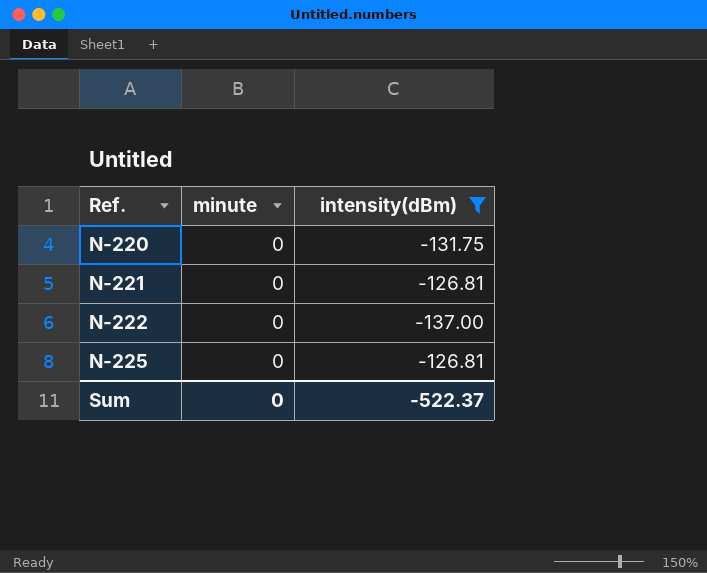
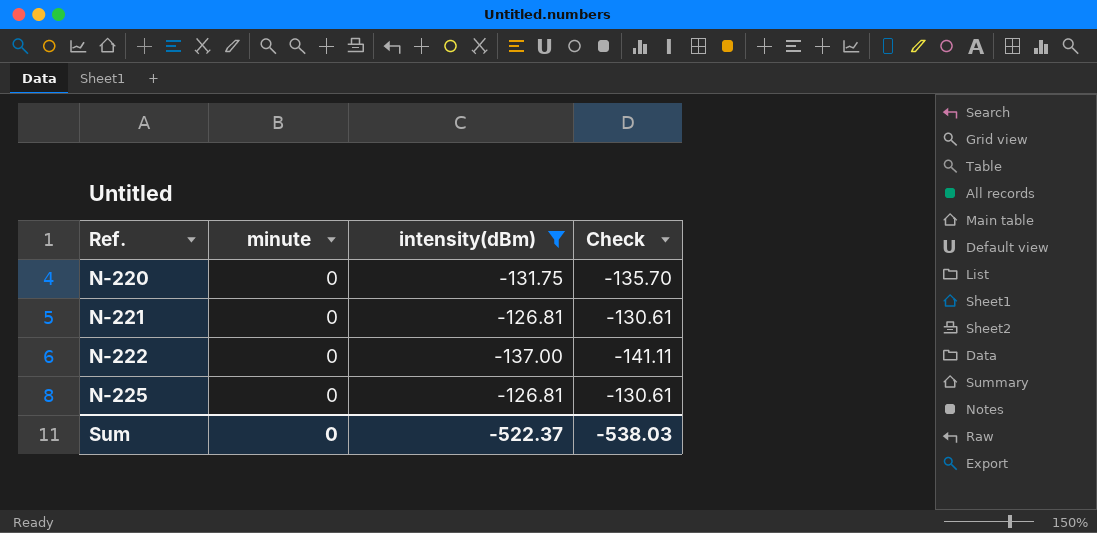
column Check | formula: none -> [intensity(dBm)] * 1.03

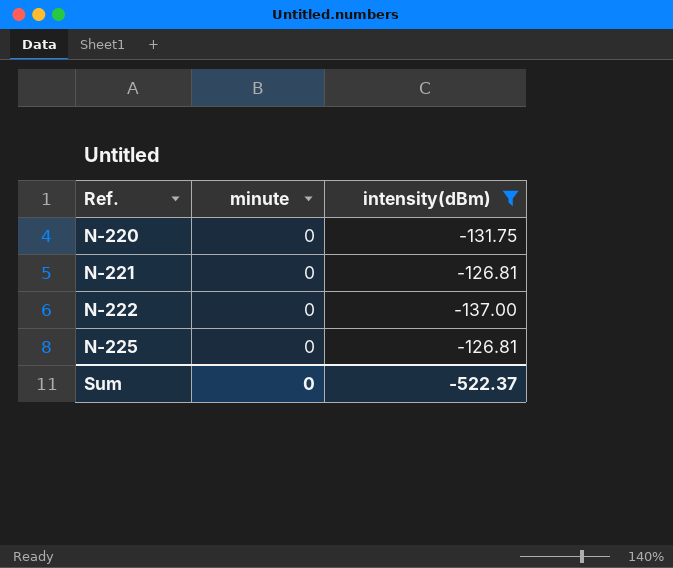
column Check | formula: [intensity(dBm)] * 1.03 -> none

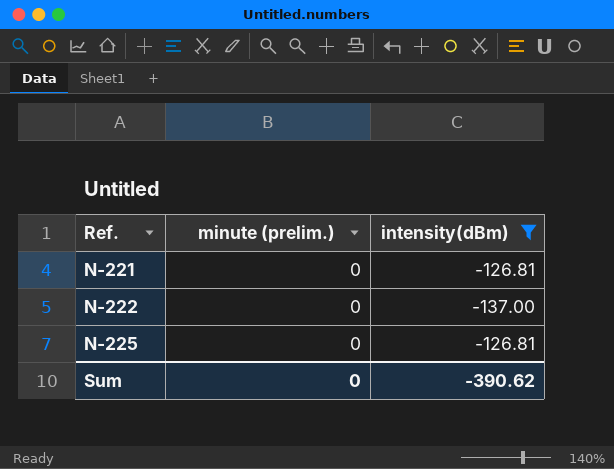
column name: minute -> minute (prelim.)
row N-220: 0 | -131.75 -> none
Sum | intensity(dBm): -522.37 -> -390.62

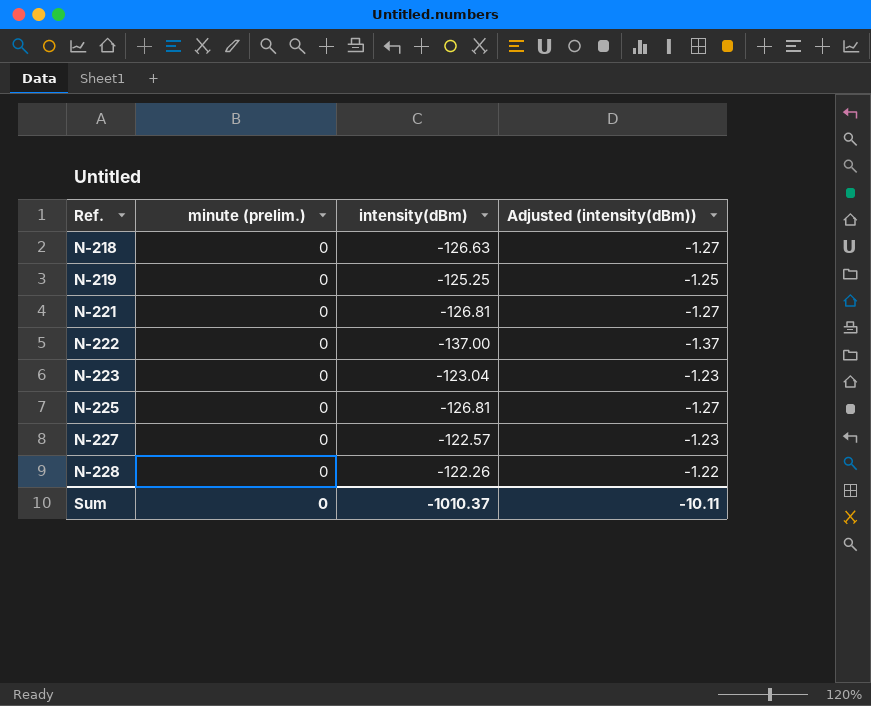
filter: intensity(dBm) <= -126.81 -> none
column Adjusted (intensity(dBm)) | formula: none -> [intensity(dBm)] * 0.01
Sum | intensity(dBm): -390.62 -> -1010.37

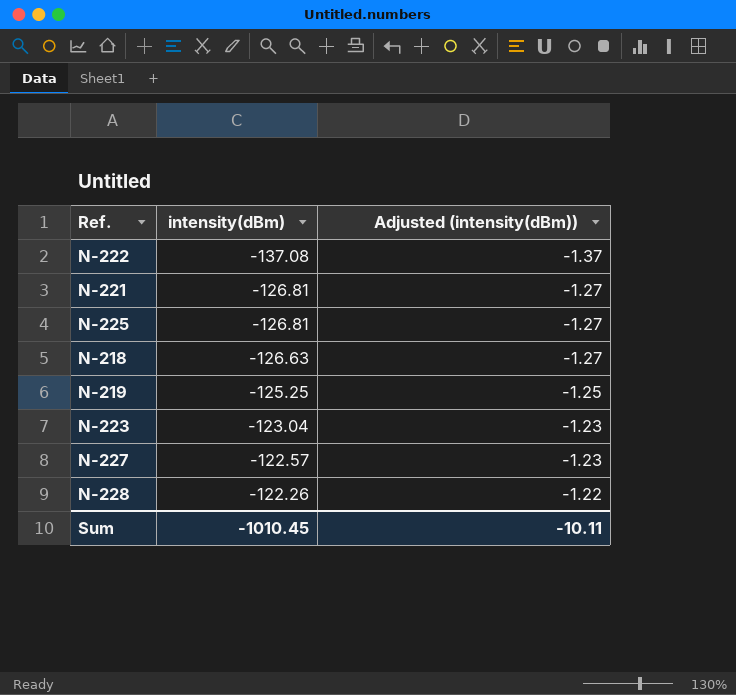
row order: Ref. ascending -> intensity(dBm) ascending
column minute (prelim.) | position: 2 -> none
N-222 | intensity(dBm): -137.00 -> -137.08
Sum | intensity(dBm): -1010.37 -> -1010.45

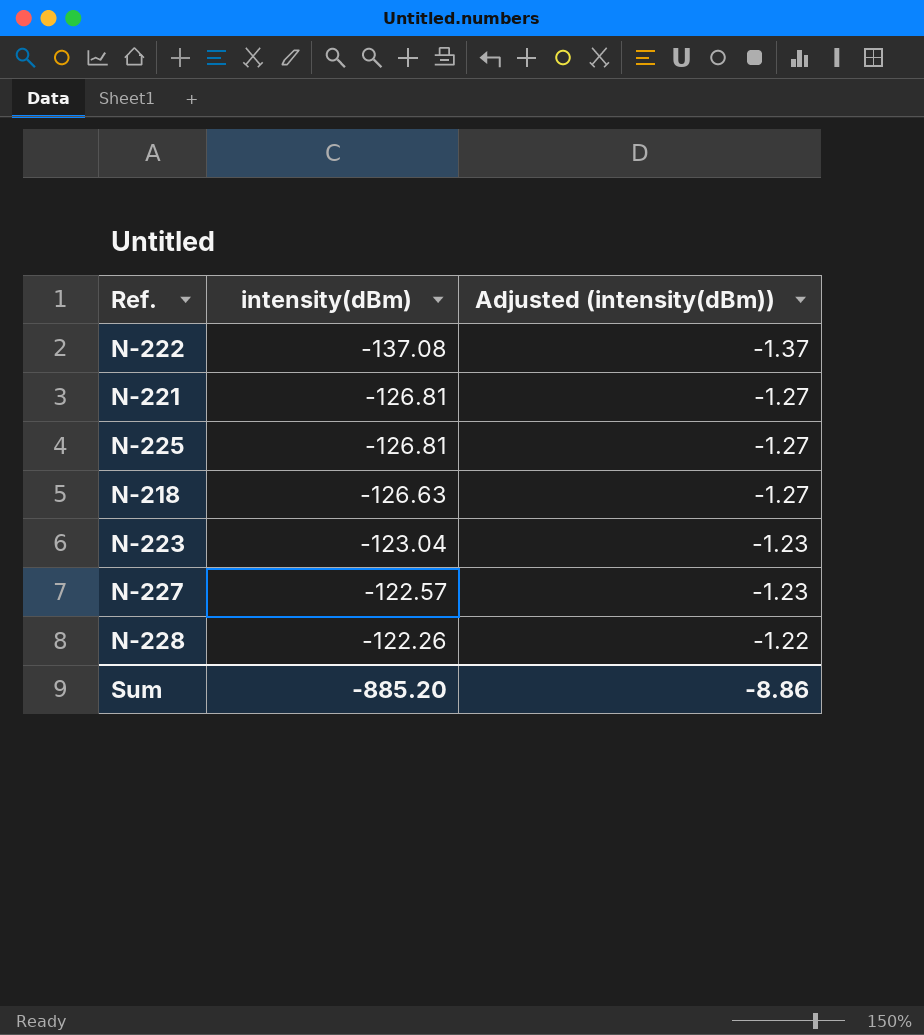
row N-219: -125.25 | -1.25 -> none
Sum | intensity(dBm): -1010.45 -> -885.20
Sum | Adjusted (intensity(dBm)): -10.11 -> -8.86

